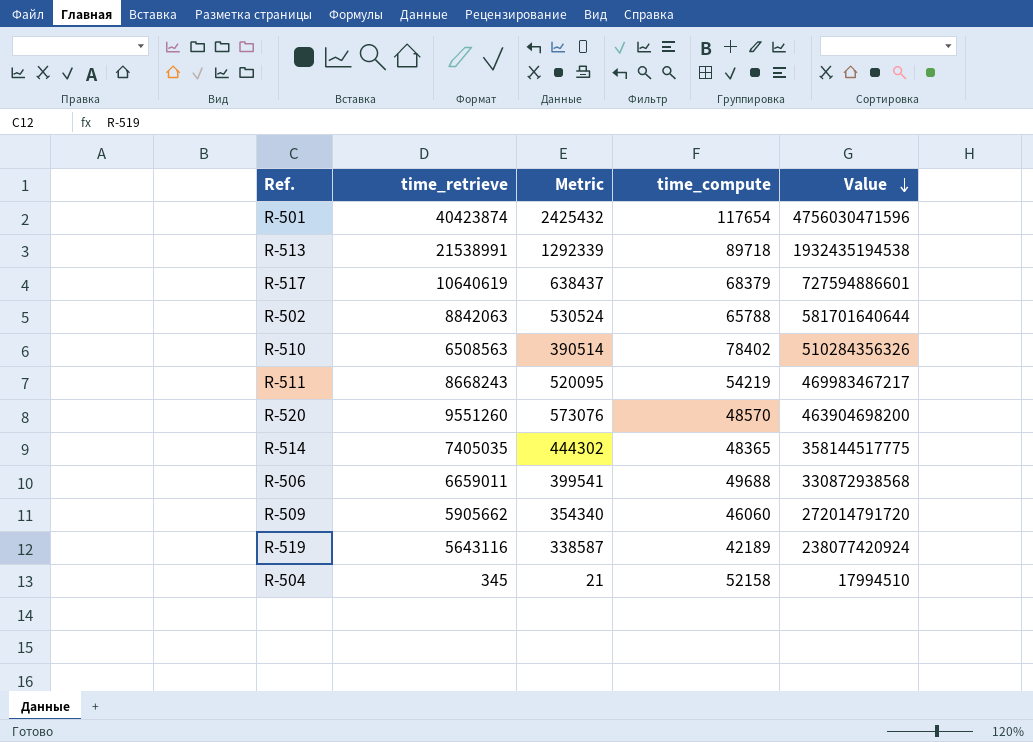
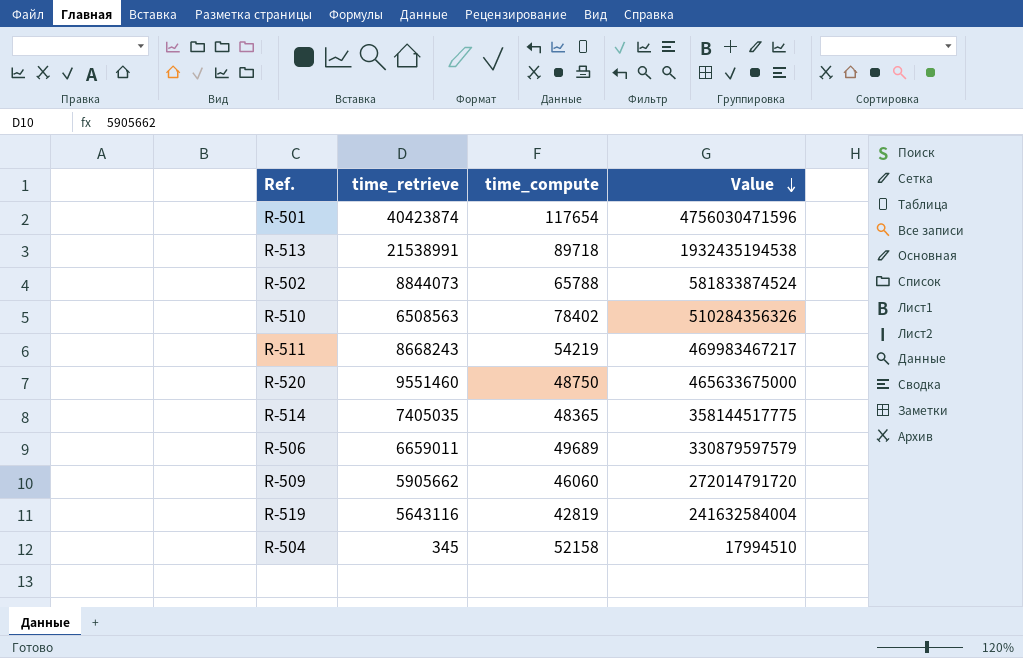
column Metric | formula: [time_retrieve] * 0.06 -> none
row R-517: 10640619 | 638437 | 68379 | 727594886601 -> none
R-502 | time_retrieve: 8842063 -> 8844073
R-502 | Value: 581701640644 -> 581833874524
R-520 | time_retrieve: 9551260 -> 9551460
R-520 | time_compute: 48570 -> 48750
R-520 | Value: 463904698200 -> 465633675000
R-506 | time_compute: 49688 -> 49689
R-506 | Value: 330872938568 -> 330879597579
R-519 | time_compute: 42189 -> 42819
R-519 | Value: 238077420924 -> 241632584004

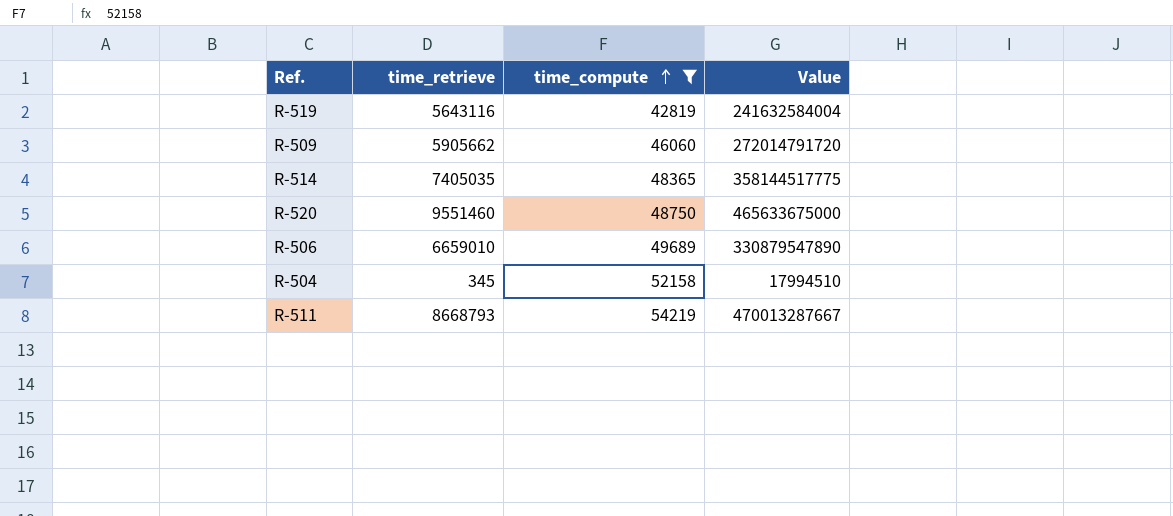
filter: none -> time_compute <= 54219
row order: Value descending -> time_compute ascending
R-506 | time_retrieve: 6659011 -> 6659010
R-506 | Value: 330879597579 -> 330879547890
R-511 | time_retrieve: 8668243 -> 8668793
R-511 | Value: 469983467217 -> 470013287667

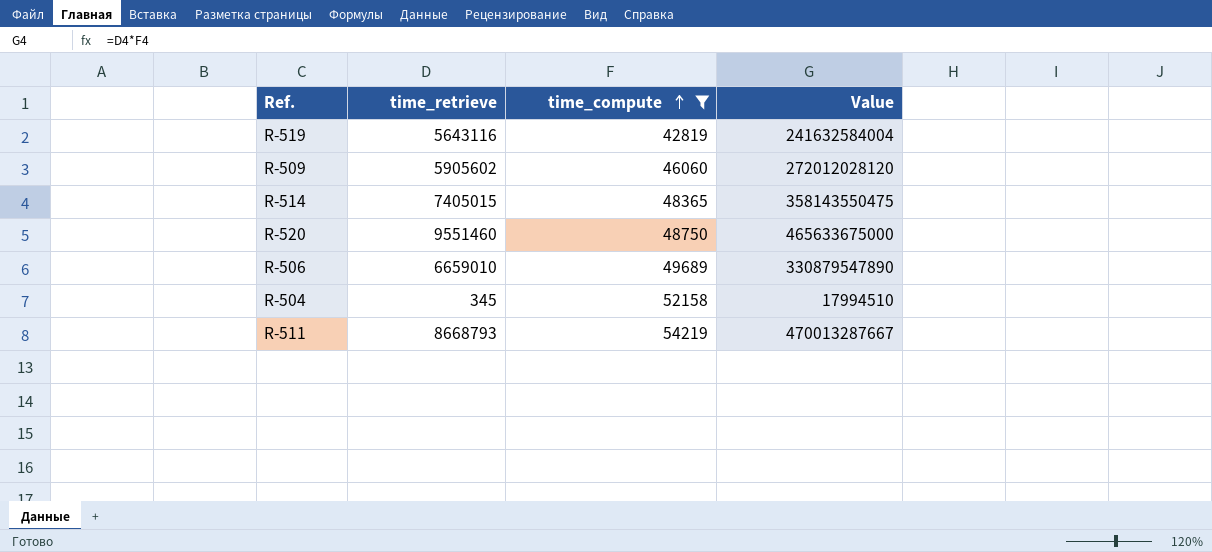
R-509 | time_retrieve: 5905662 -> 5905602
R-509 | Value: 272014791720 -> 272012028120
R-514 | time_retrieve: 7405035 -> 7405015
R-514 | Value: 358144517775 -> 358143550475

